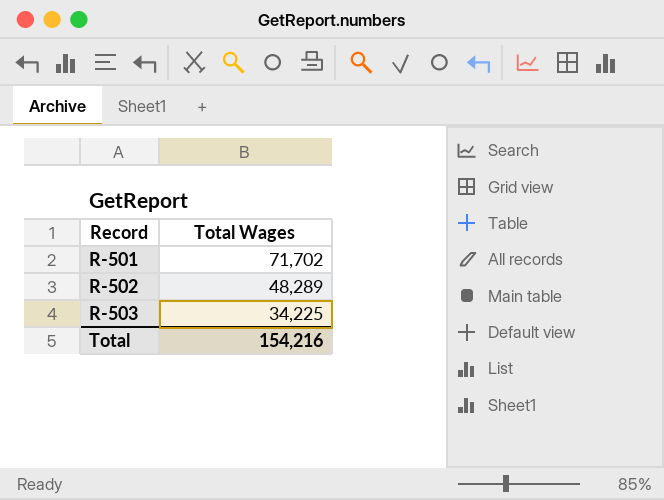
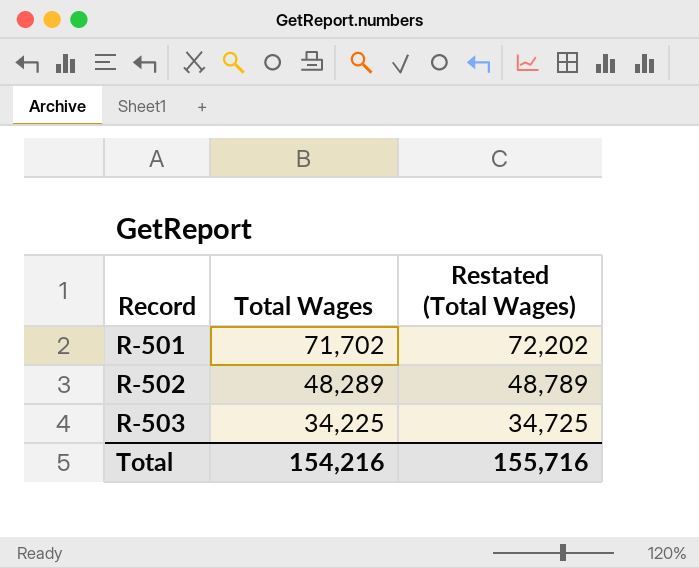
column Restated (Total Wages) | formula: none -> [Total Wages] + 500

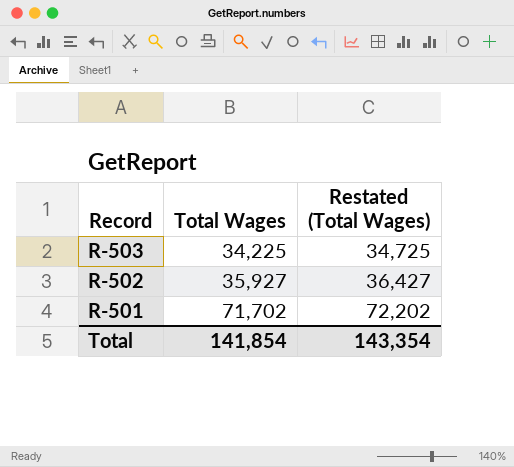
row order: Record ascending -> Record descending
R-502 | Total Wages: 48,289 -> 35,927
R-502 | Restated (Total Wages): 48,789 -> 36,427
Total | Total Wages: 154,216 -> 141,854
Total | Restated (Total Wages): 155,716 -> 143,354

